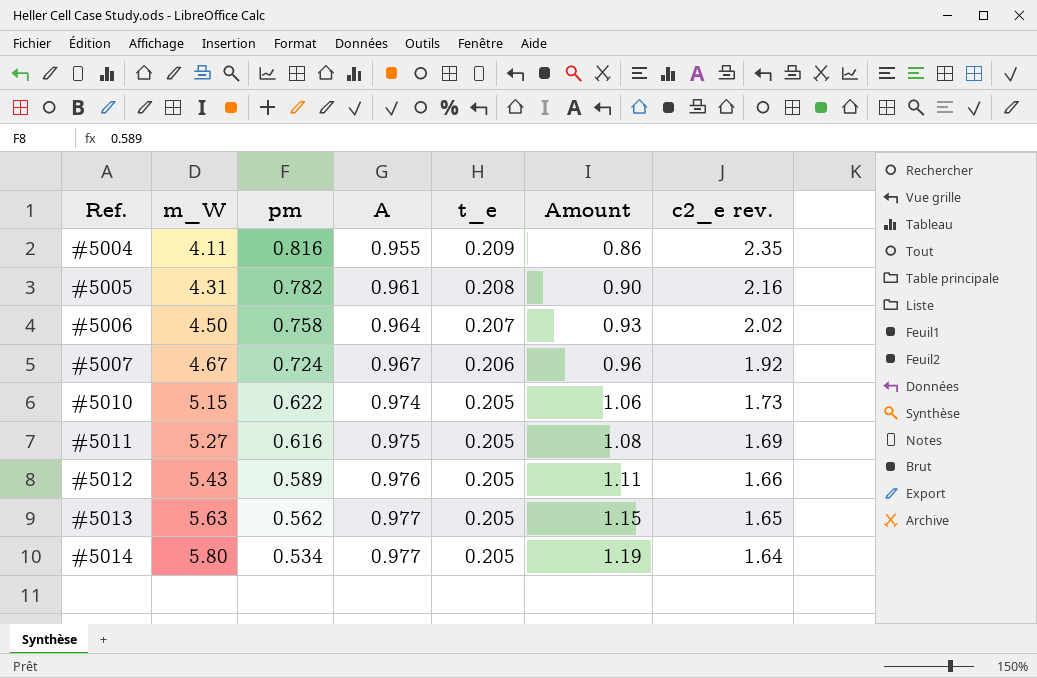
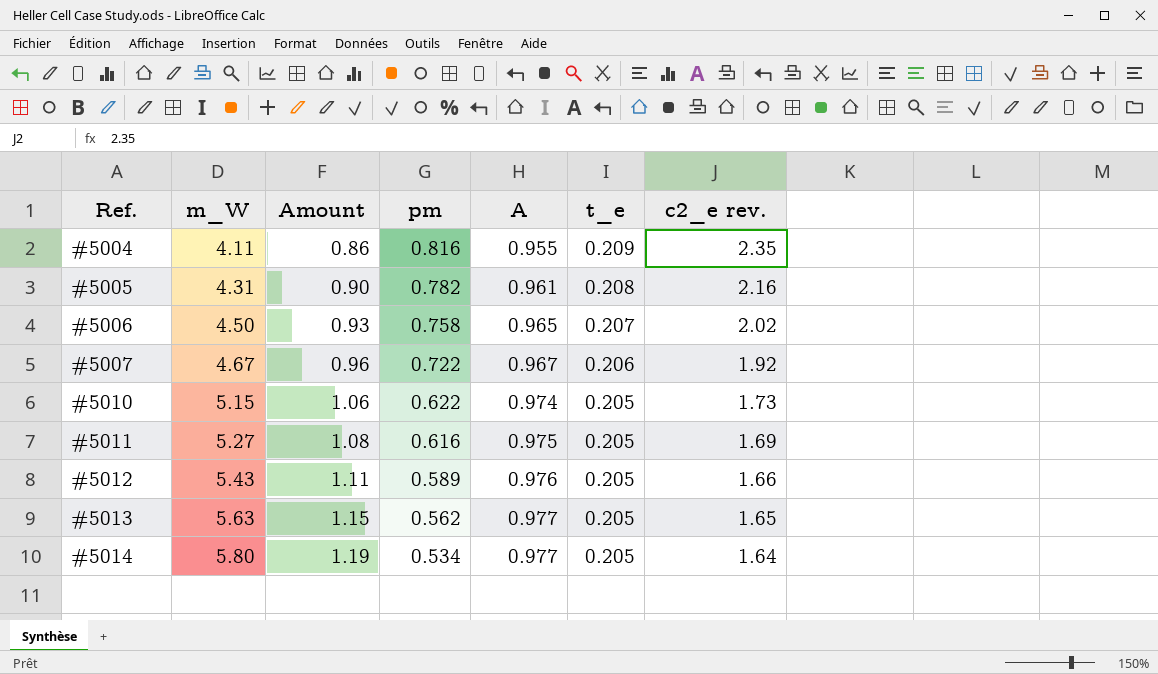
column Amount | position: 6 -> 3
#5006 | A: 0.964 -> 0.965
#5007 | pm: 0.724 -> 0.722

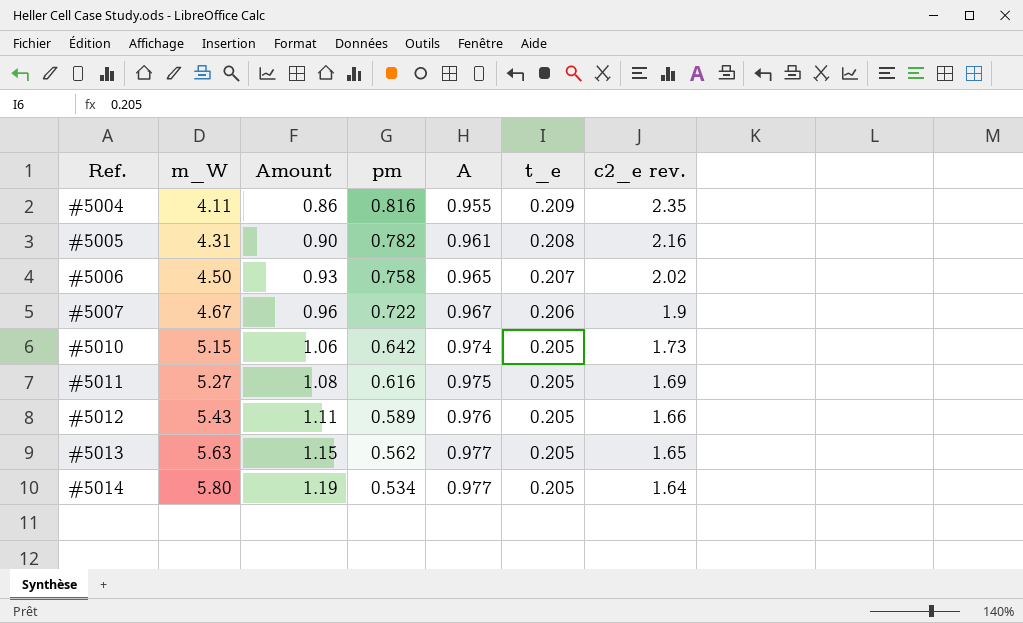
#5007 | c2_e rev.: 1.92 -> 1.9
#5010 | pm: 0.622 -> 0.642

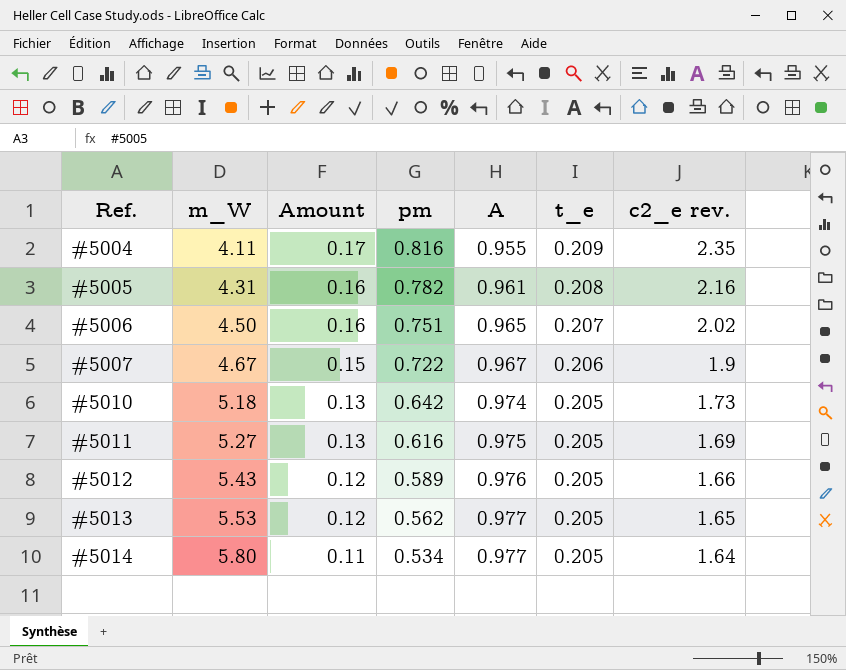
column Amount | formula: [m_W] * [t_e] -> [pm] * [t_e]
#5006 | pm: 0.758 -> 0.751
#5010 | m_W: 5.15 -> 5.18
#5013 | m_W: 5.63 -> 5.53

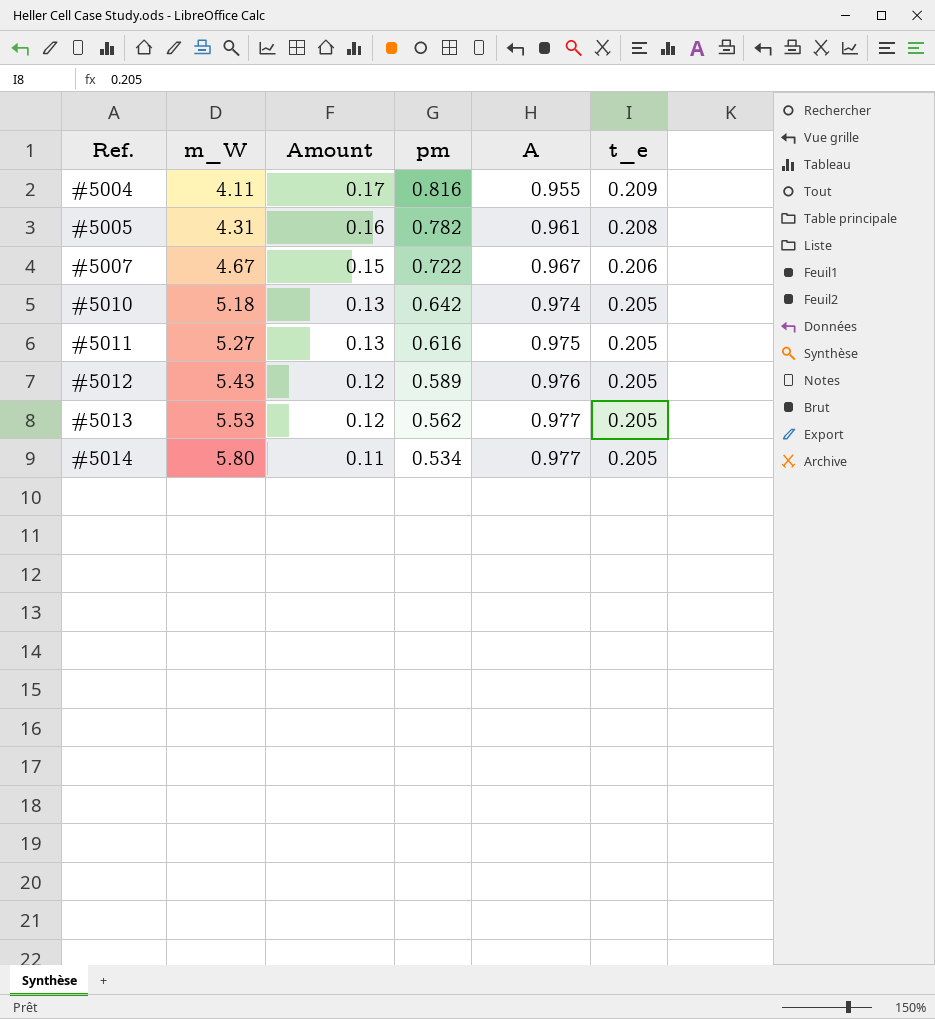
column c2_e rev. | position: 7 -> none
row #5006: 4.50 | 0.16 | 0.751 | 0.965 | 0.207 | 2.02 -> none

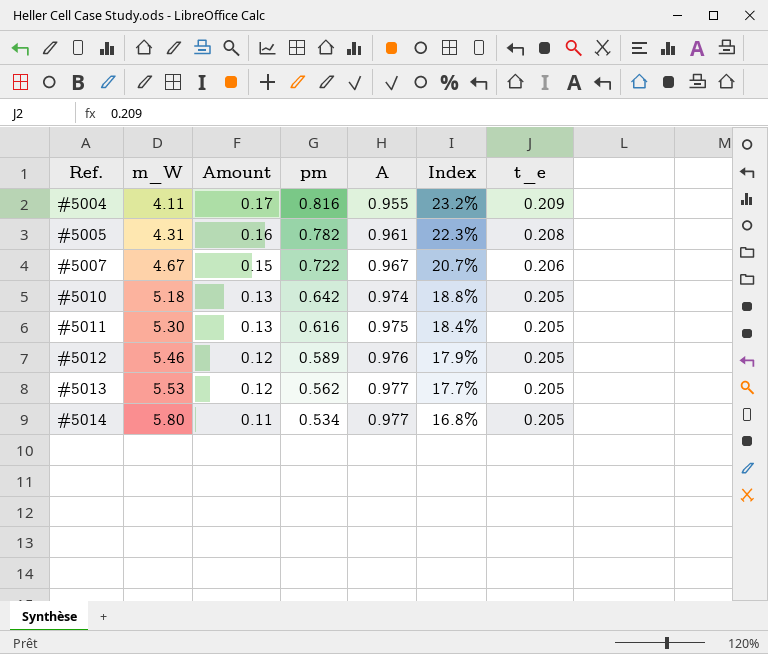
column Index | formula: none -> [A] / [m_W]
#5011 | m_W: 5.27 -> 5.30
#5012 | m_W: 5.43 -> 5.46

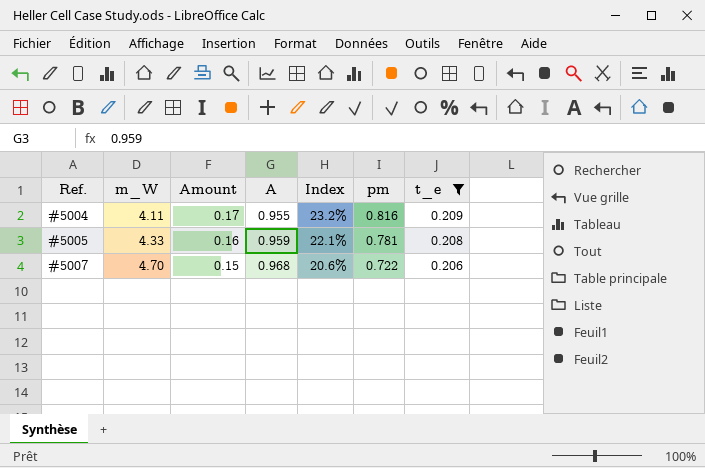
filter: none -> t_e != 0.205
column pm | position: 4 -> 6
#5005 | m_W: 4.31 -> 4.33
#5005 | A: 0.961 -> 0.959
#5005 | Index: 22.3% -> 22.1%
#5005 | pm: 0.782 -> 0.781
#5007 | m_W: 4.67 -> 4.70
#5007 | A: 0.967 -> 0.968
#5007 | Index: 20.7% -> 20.6%

